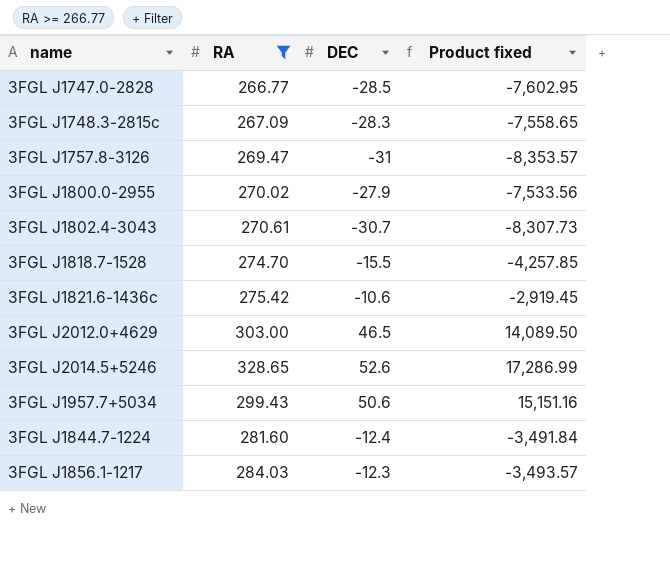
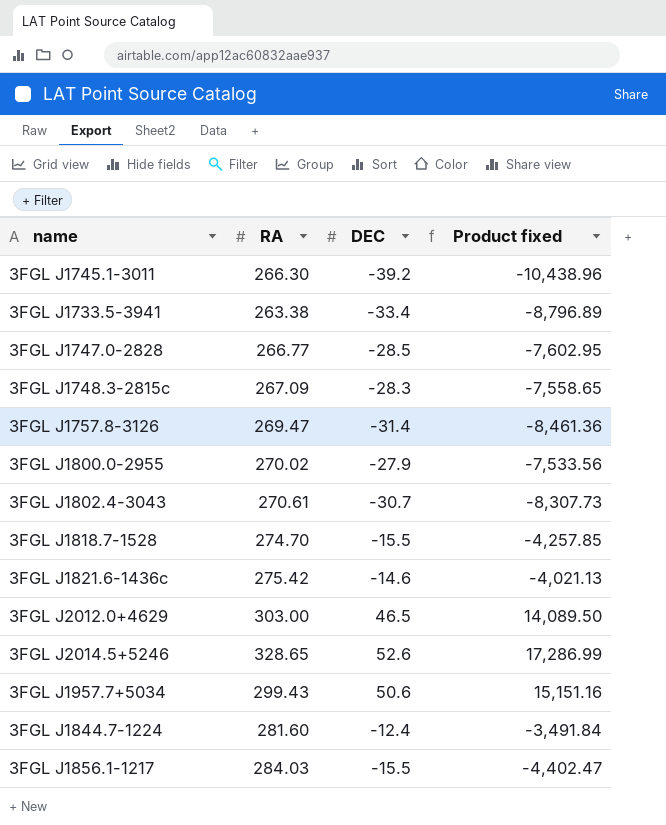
filter: RA >= 266.77 -> none
3FGL J1757.8-3126 | DEC: -31 -> -31.4
3FGL J1757.8-3126 | Product fixed: -8,353.57 -> -8,461.36
3FGL J1821.6-1436c | DEC: -10.6 -> -14.6
3FGL J1821.6-1436c | Product fixed: -2,919.45 -> -4,021.13
3FGL J1856.1-1217 | DEC: -12.3 -> -15.5
3FGL J1856.1-1217 | Product fixed: -3,493.57 -> -4,402.47

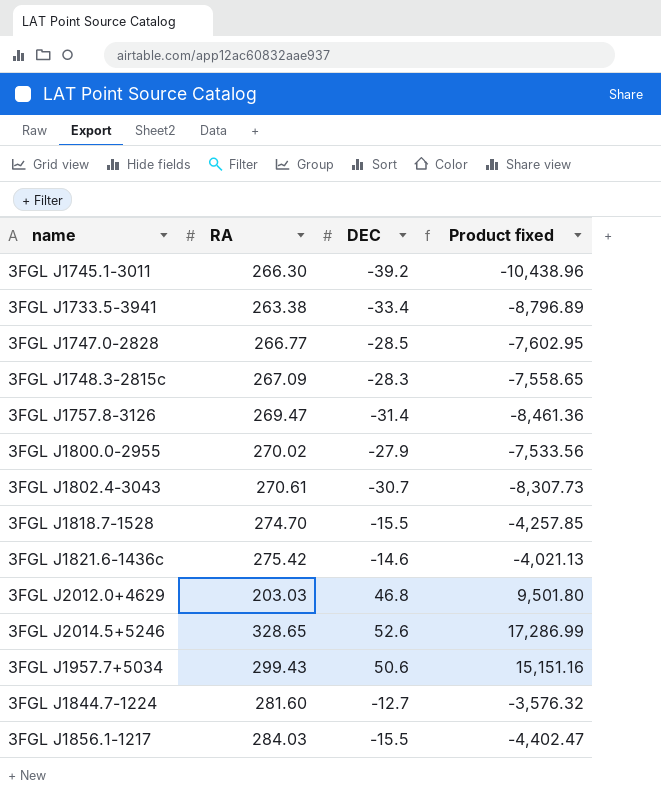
3FGL J2012.0+4629 | RA: 303.00 -> 203.03
3FGL J2012.0+4629 | DEC: 46.5 -> 46.8
3FGL J2012.0+4629 | Product fixed: 14,089.50 -> 9,501.80
3FGL J1844.7-1224 | DEC: -12.4 -> -12.7
3FGL J1844.7-1224 | Product fixed: -3,491.84 -> -3,576.32

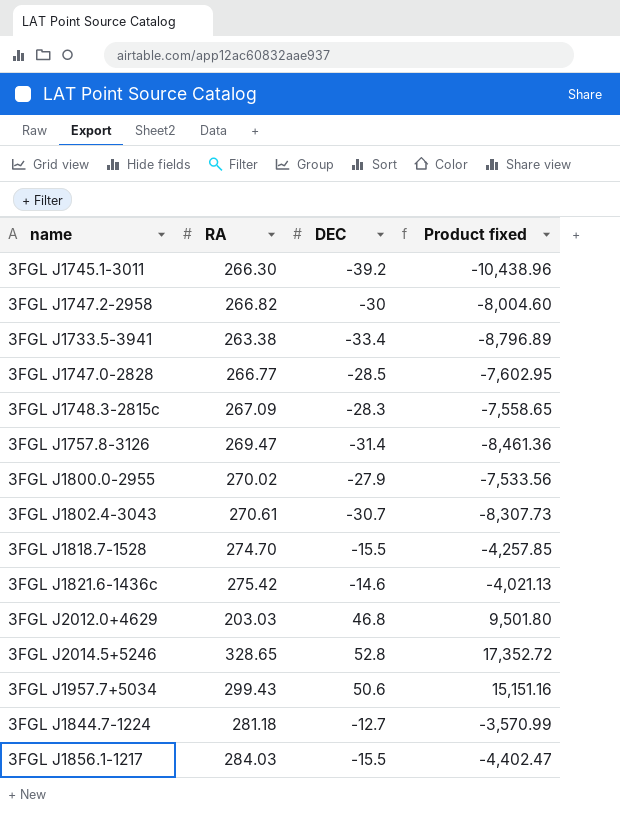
row 3FGL J1747.2-2958: none -> 266.82 | -30 | -8,004.60
3FGL J2014.5+5246 | DEC: 52.6 -> 52.8
3FGL J2014.5+5246 | Product fixed: 17,286.99 -> 17,352.72
3FGL J1844.7-1224 | RA: 281.60 -> 281.18
3FGL J1844.7-1224 | Product fixed: -3,576.32 -> -3,570.99

